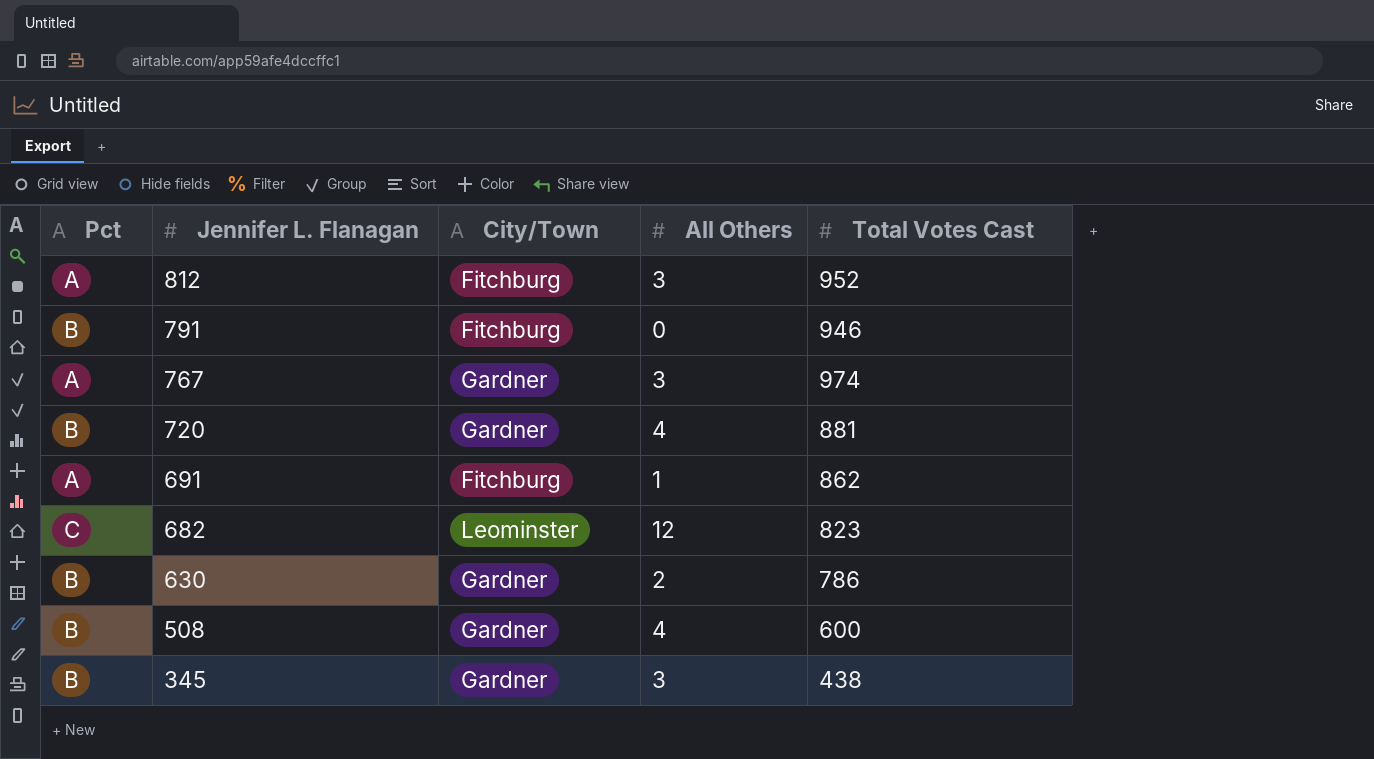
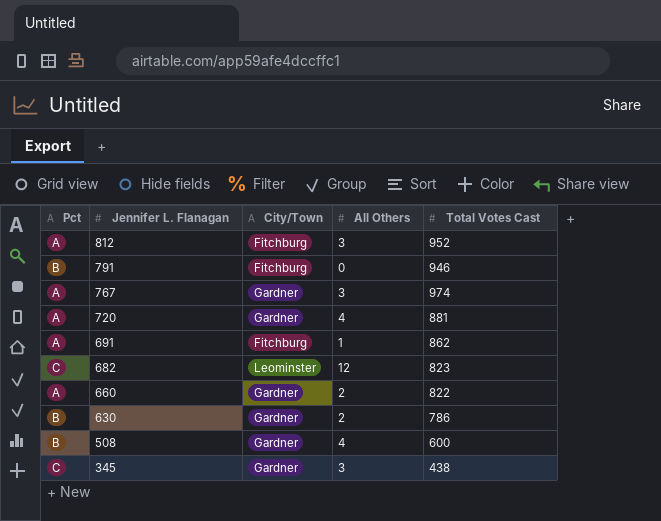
720 | Pct: B -> A
row 660: none -> A | Gardner | 2 | 822
345 | Pct: B -> C

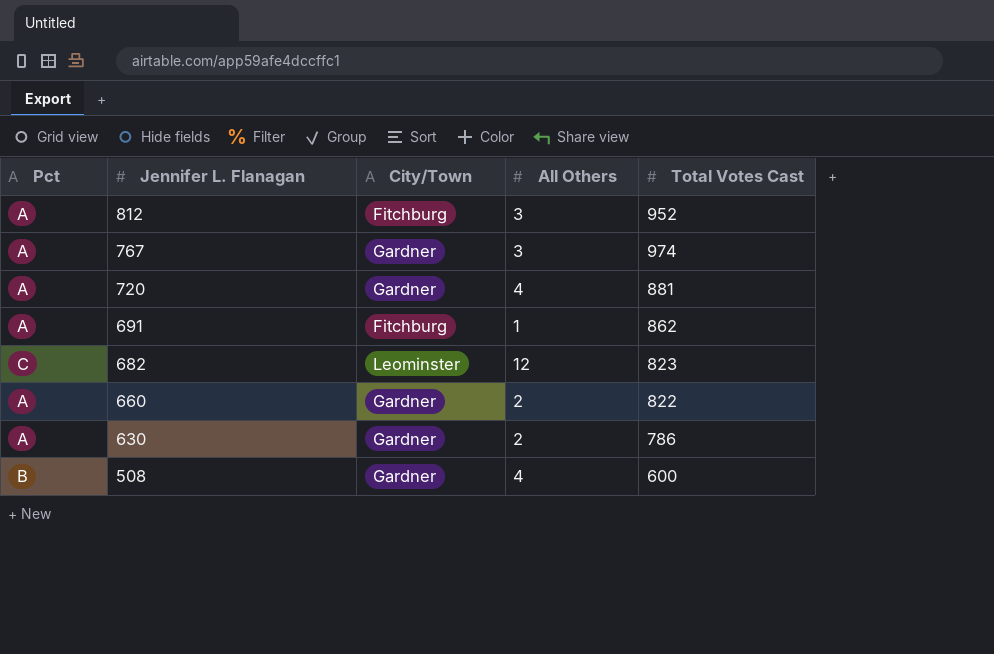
row 791: B | Fitchburg | 0 | 946 -> none
row 345: C | Gardner | 3 | 438 -> none
630 | Pct: B -> A

